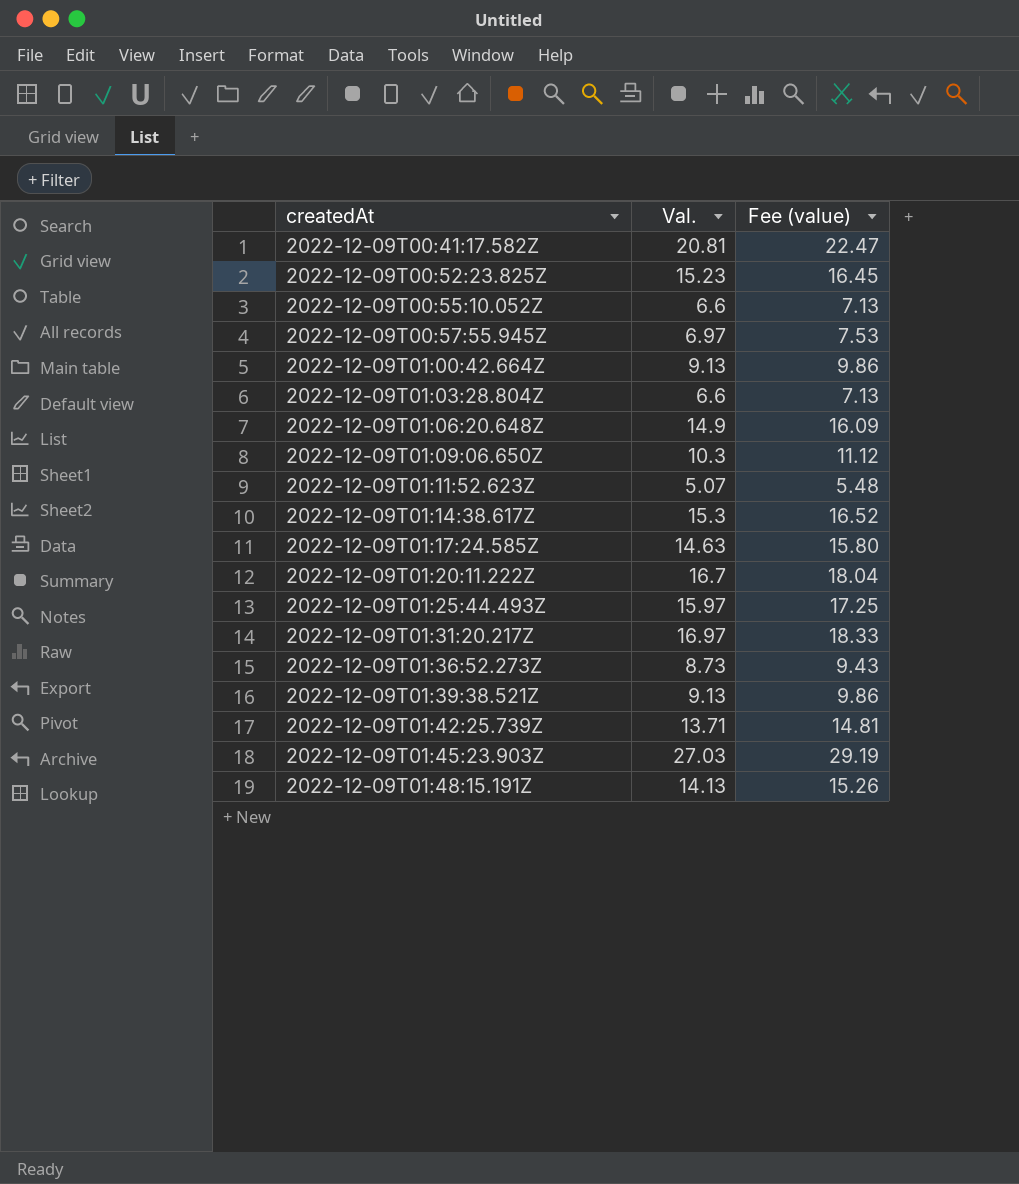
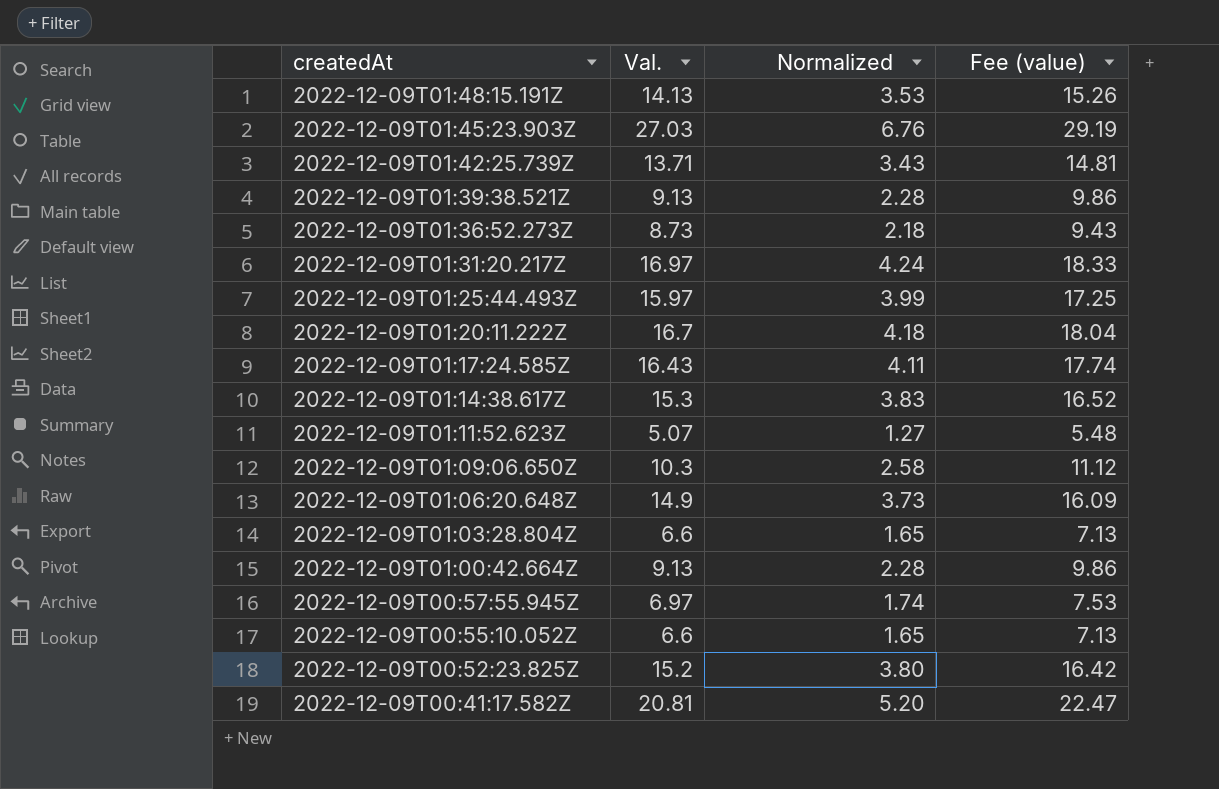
row order: createdAt ascending -> createdAt descending
column Normalized | formula: none -> [Val.] * 0.25
2022-12-09T01:17:24.585Z | Val.: 14.63 -> 16.43
2022-12-09T01:17:24.585Z | Fee (value): 15.80 -> 17.74
2022-12-09T00:52:23.825Z | Val.: 15.23 -> 15.2
2022-12-09T00:52:23.825Z | Fee (value): 16.45 -> 16.42

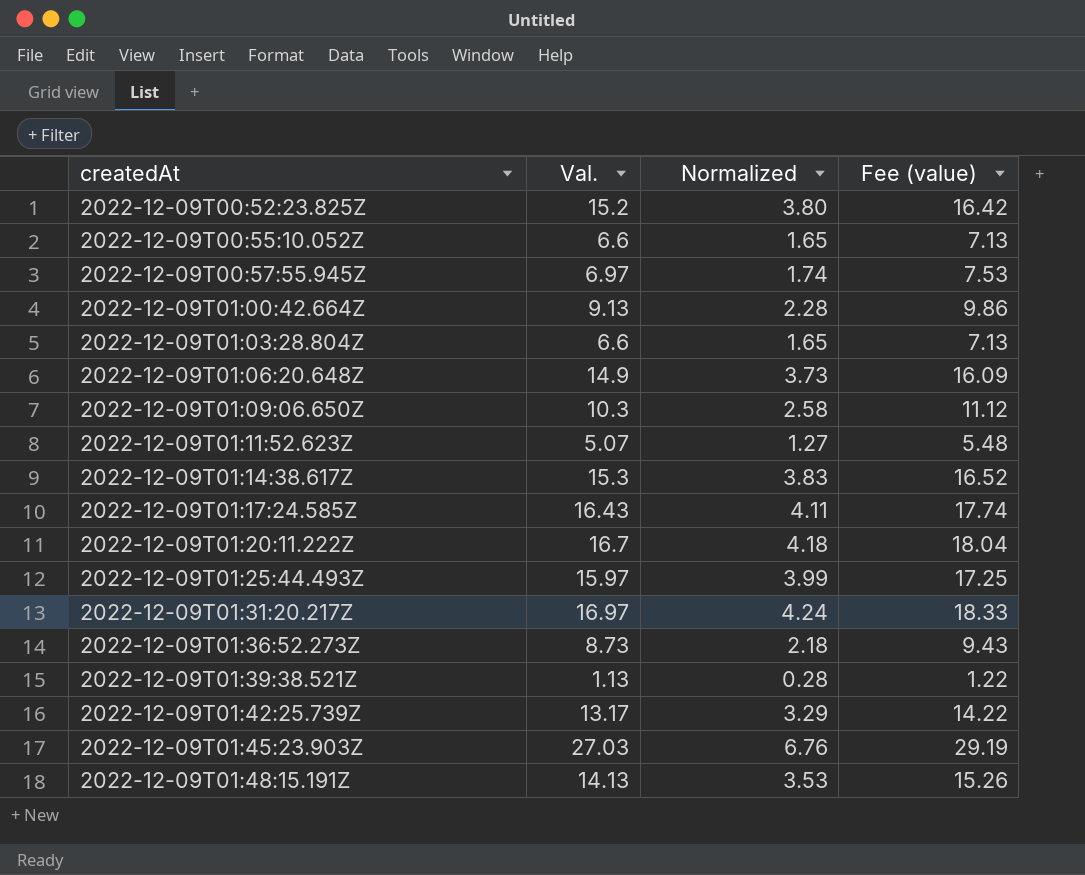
row order: createdAt descending -> createdAt ascending
row 2022-12-09T00:41:17.582Z: 20.81 | 5.20 | 22.47 -> none
2022-12-09T01:39:38.521Z | Val.: 9.13 -> 1.13
2022-12-09T01:39:38.521Z | Normalized: 2.28 -> 0.28
2022-12-09T01:39:38.521Z | Fee (value): 9.86 -> 1.22
2022-12-09T01:42:25.739Z | Val.: 13.71 -> 13.17
2022-12-09T01:42:25.739Z | Normalized: 3.43 -> 3.29
2022-12-09T01:42:25.739Z | Fee (value): 14.81 -> 14.22

